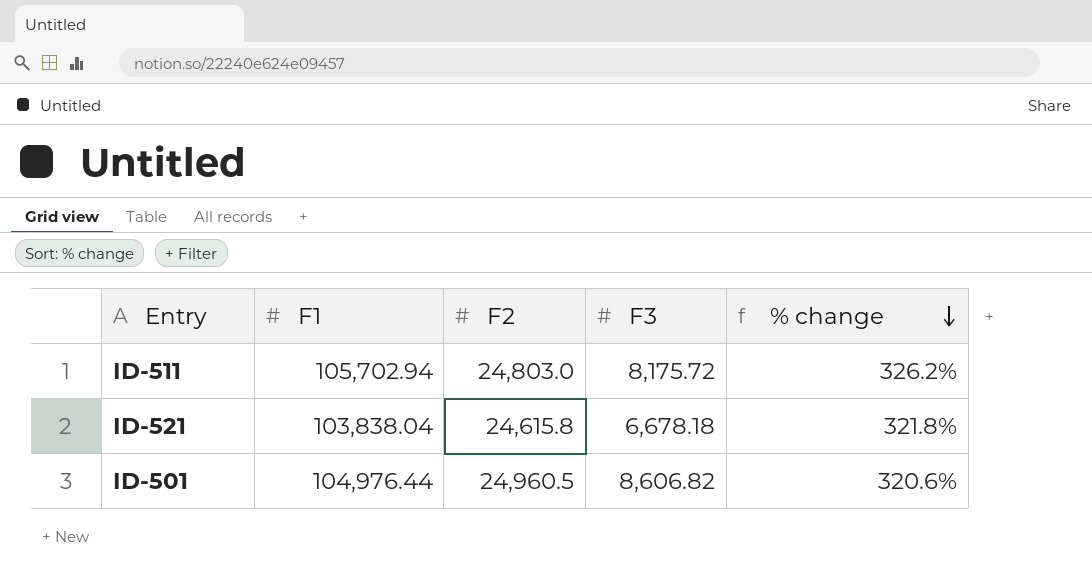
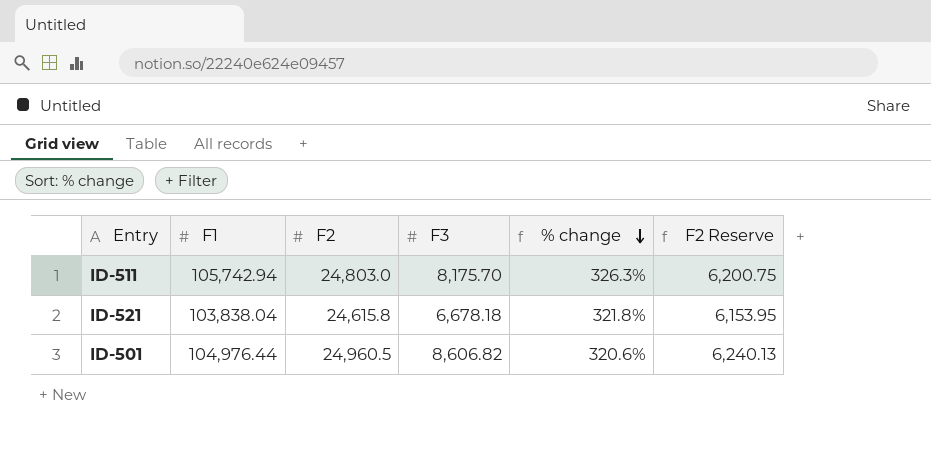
column F2 Reserve | formula: none -> [F2] * 0.25
ID-511 | F1: 105,702.94 -> 105,742.94
ID-511 | F3: 8,175.72 -> 8,175.70
ID-511 | % change: 326.2% -> 326.3%

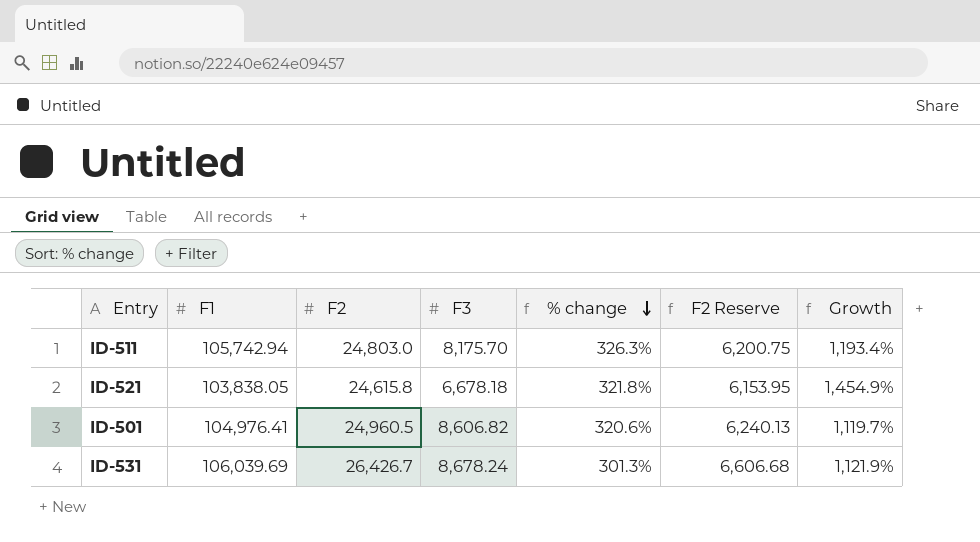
column Growth | formula: none -> ([F1] - [F3]) / [F3]
ID-521 | F1: 103,838.04 -> 103,838.05
ID-501 | F1: 104,976.44 -> 104,976.41
row ID-531: none -> 106,039.69 | 26,426.7 | 8,678.24 | 301.3% | 6,606.68 | 1,121.9%

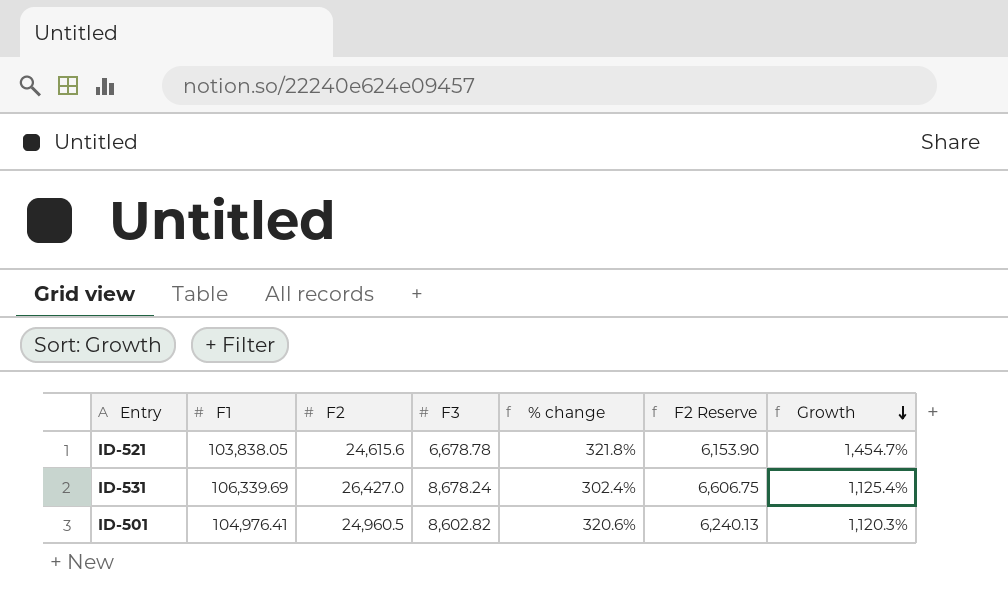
row order: % change descending -> Growth descending
row ID-511: 105,742.94 | 24,803.0 | 8,175.70 | 326.3% | 6,200.75 | 1,193.4% -> none
ID-521 | F2: 24,615.8 -> 24,615.6
ID-521 | F3: 6,678.18 -> 6,678.78
ID-521 | F2 Reserve: 6,153.95 -> 6,153.90
ID-521 | Growth: 1,454.9% -> 1,454.7%
ID-531 | F1: 106,039.69 -> 106,339.69
ID-531 | F2: 26,426.7 -> 26,427.0
ID-531 | % change: 301.3% -> 302.4%
ID-531 | F2 Reserve: 6,606.68 -> 6,606.75
ID-531 | Growth: 1,121.9% -> 1,125.4%
ID-501 | F3: 8,606.82 -> 8,602.82
ID-501 | Growth: 1,119.7% -> 1,120.3%

